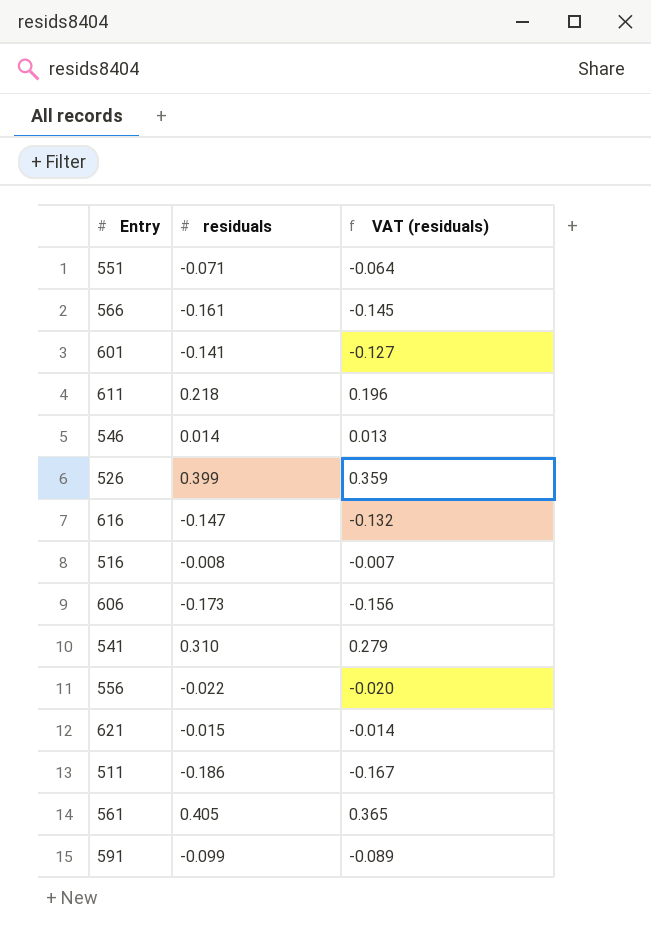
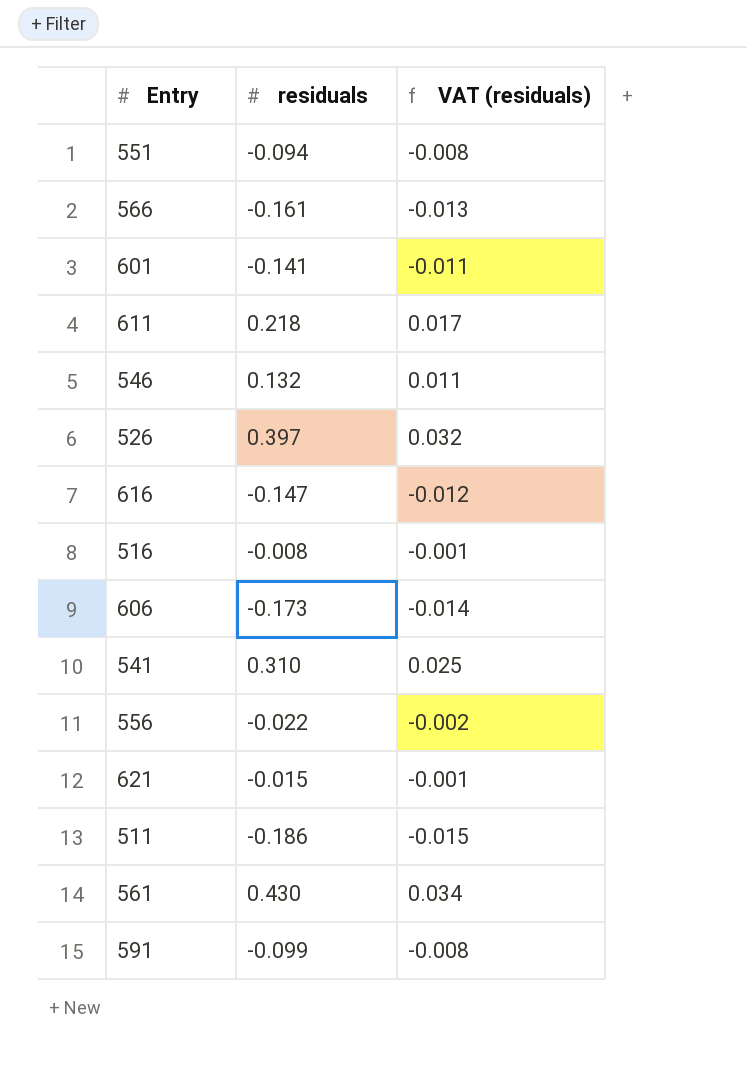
column VAT (residuals) | formula: [residuals] * 0.9 -> [residuals] * 0.08
551 | residuals: -0.071 -> -0.094
546 | residuals: 0.014 -> 0.132
526 | residuals: 0.399 -> 0.397
561 | residuals: 0.405 -> 0.430

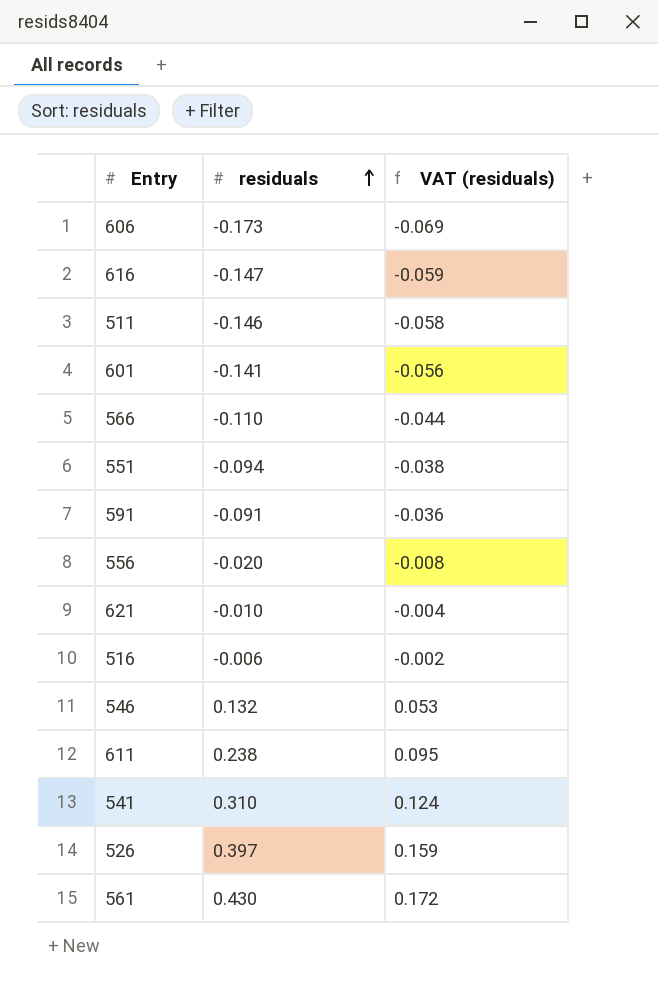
row order: none -> residuals ascending
column VAT (residuals) | formula: [residuals] * 0.08 -> [residuals] * 0.4
511 | residuals: -0.186 -> -0.146
566 | residuals: -0.161 -> -0.110
591 | residuals: -0.099 -> -0.091
556 | residuals: -0.022 -> -0.020
621 | residuals: -0.015 -> -0.010
516 | residuals: -0.008 -> -0.006
611 | residuals: 0.218 -> 0.238

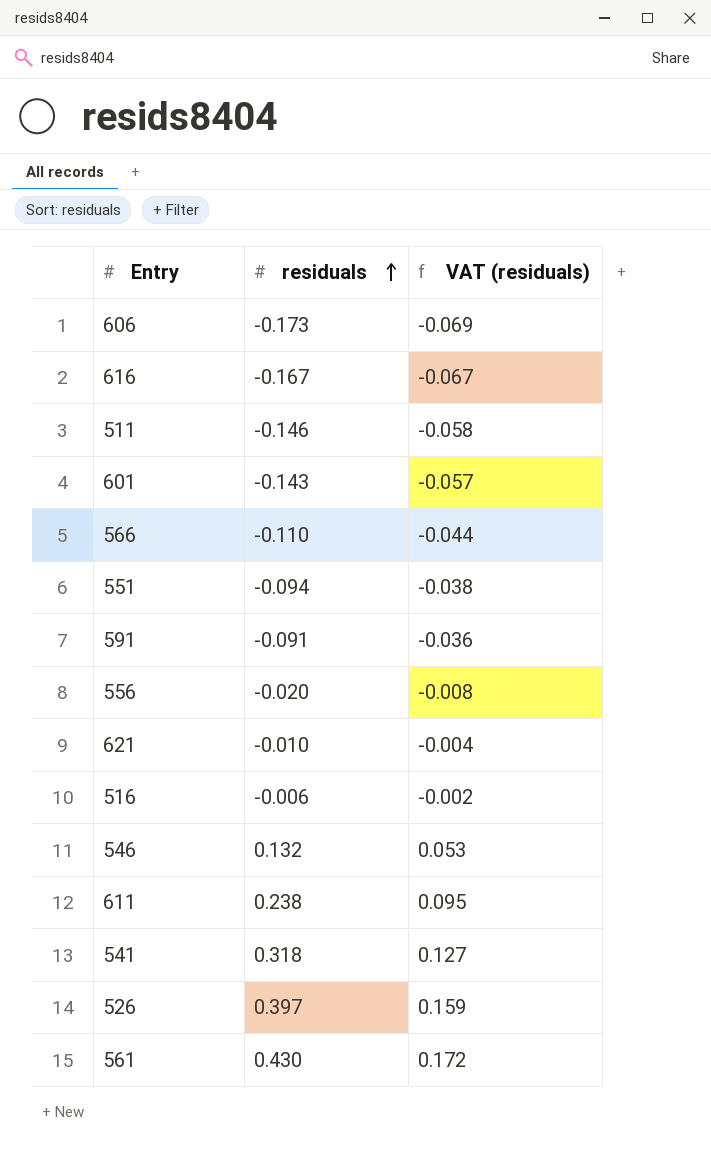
616 | residuals: -0.147 -> -0.167
616 | VAT (residuals): -0.059 -> -0.067
601 | residuals: -0.141 -> -0.143
601 | VAT (residuals): -0.056 -> -0.057
541 | residuals: 0.310 -> 0.318
541 | VAT (residuals): 0.124 -> 0.127

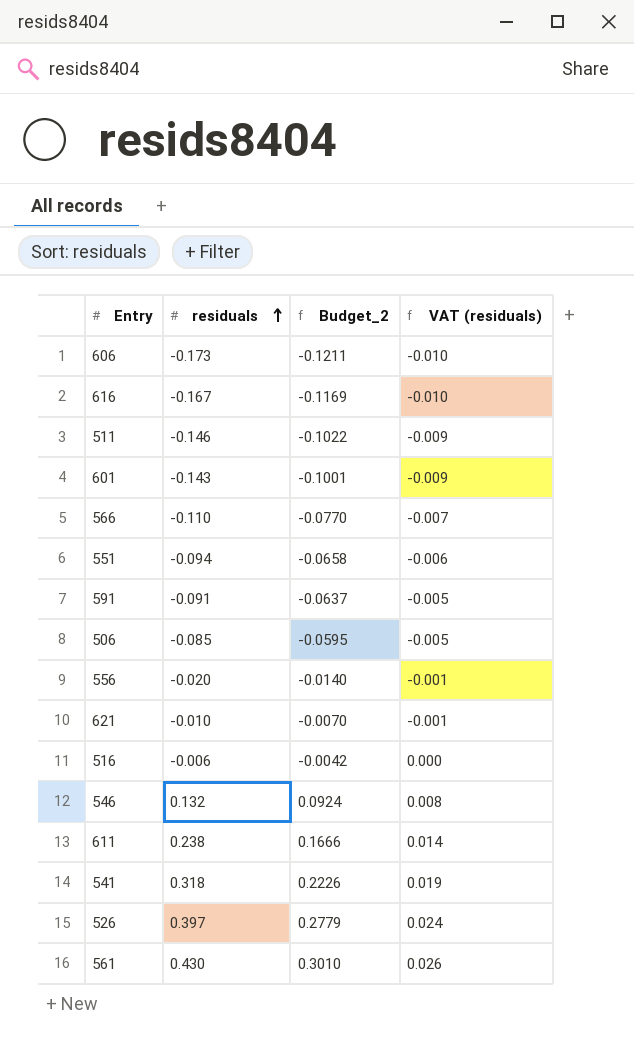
column Budget_2 | formula: none -> [residuals] * 0.7
column VAT (residuals) | formula: [residuals] * 0.4 -> [residuals] * 0.06
row 506: none -> -0.085 | -0.0595 | -0.005

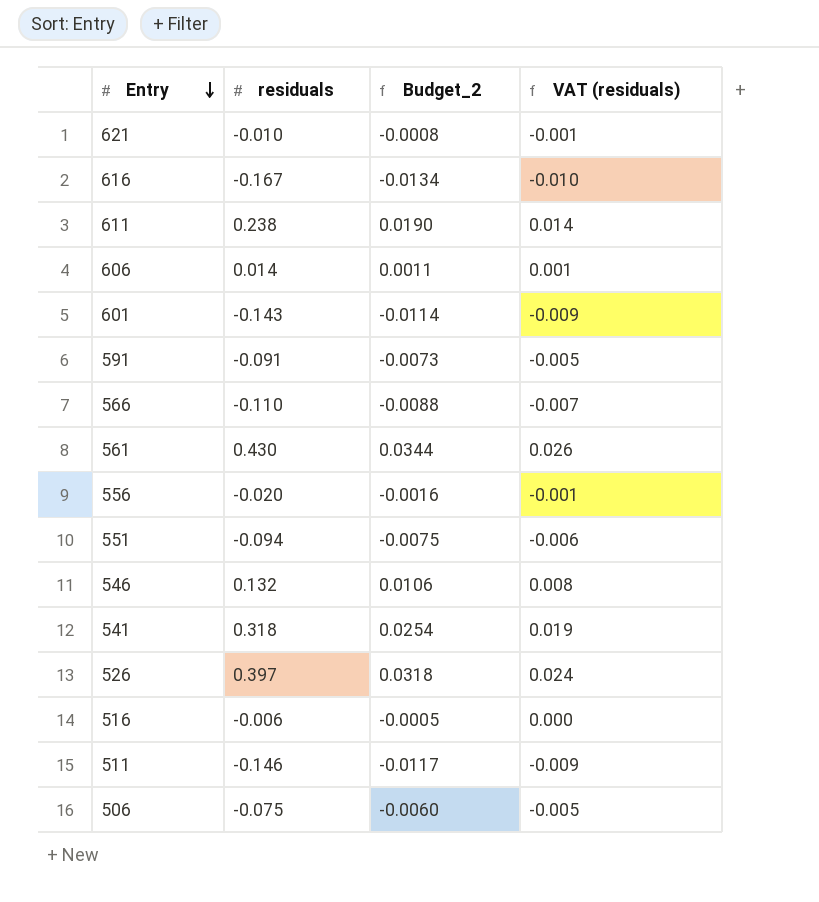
row order: residuals ascending -> Entry descending
column Budget_2 | formula: [residuals] * 0.7 -> [residuals] * 0.08
606 | residuals: -0.173 -> 0.014
606 | VAT (residuals): -0.010 -> 0.001
506 | residuals: -0.085 -> -0.075

